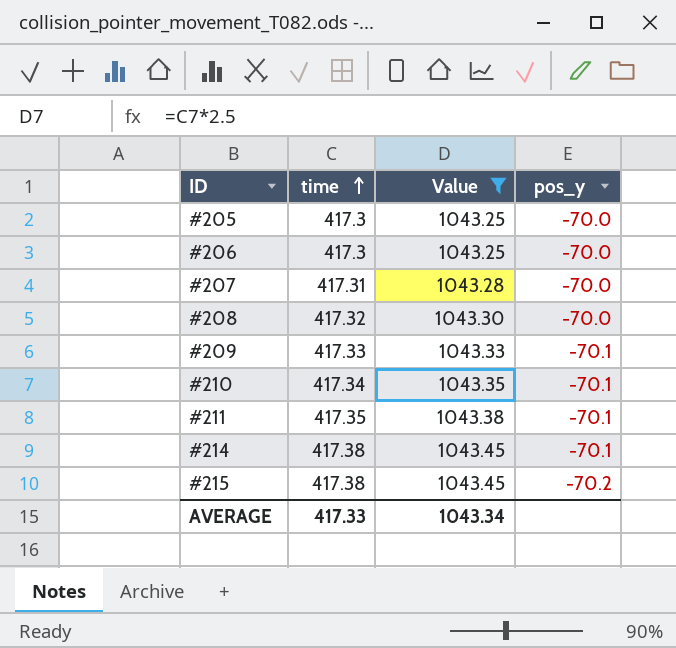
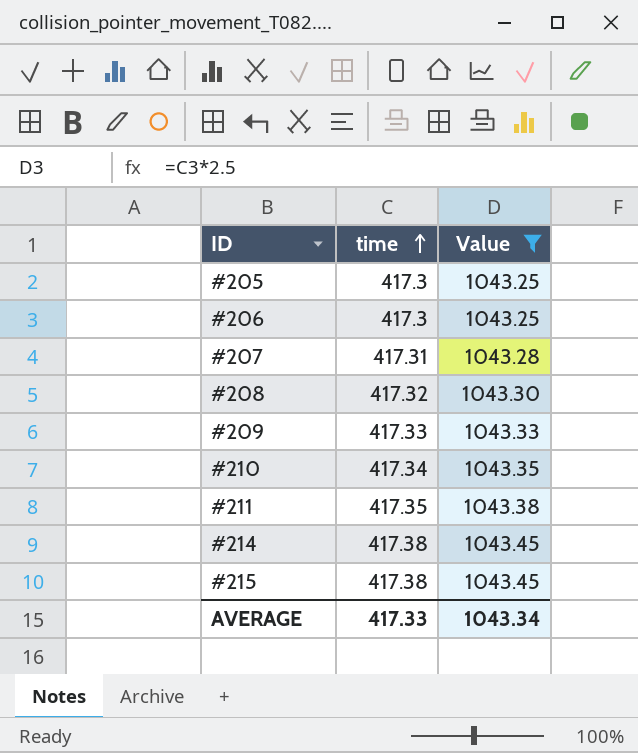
column pos_y | position: 4 -> none

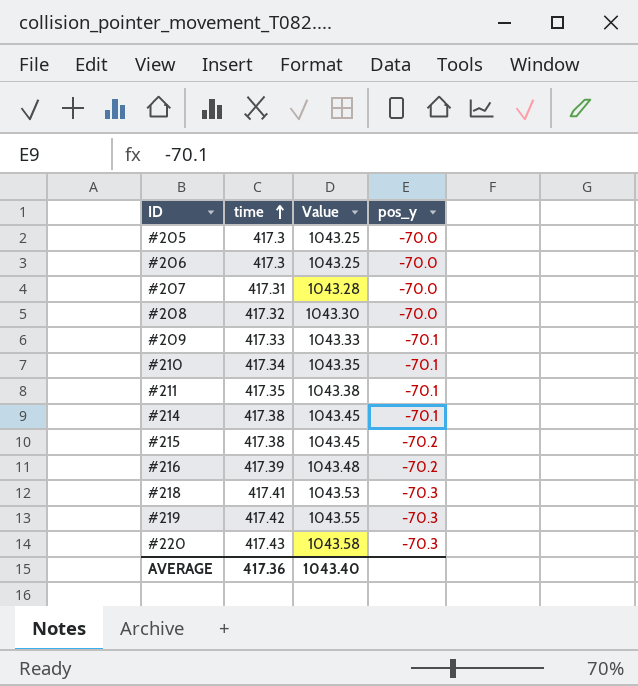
filter: Value <= 1043.45 -> none
column pos_y | position: none -> 4
AVERAGE | time: 417.33 -> 417.36
AVERAGE | Value: 1043.34 -> 1043.40

